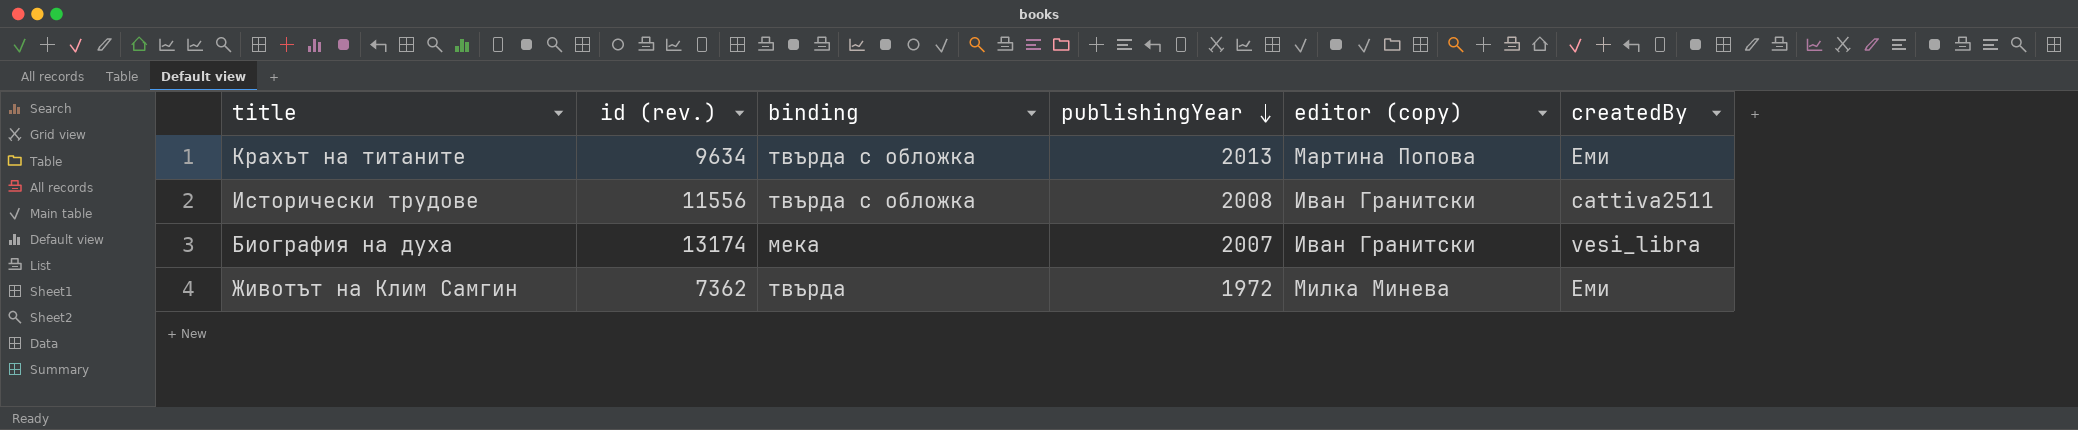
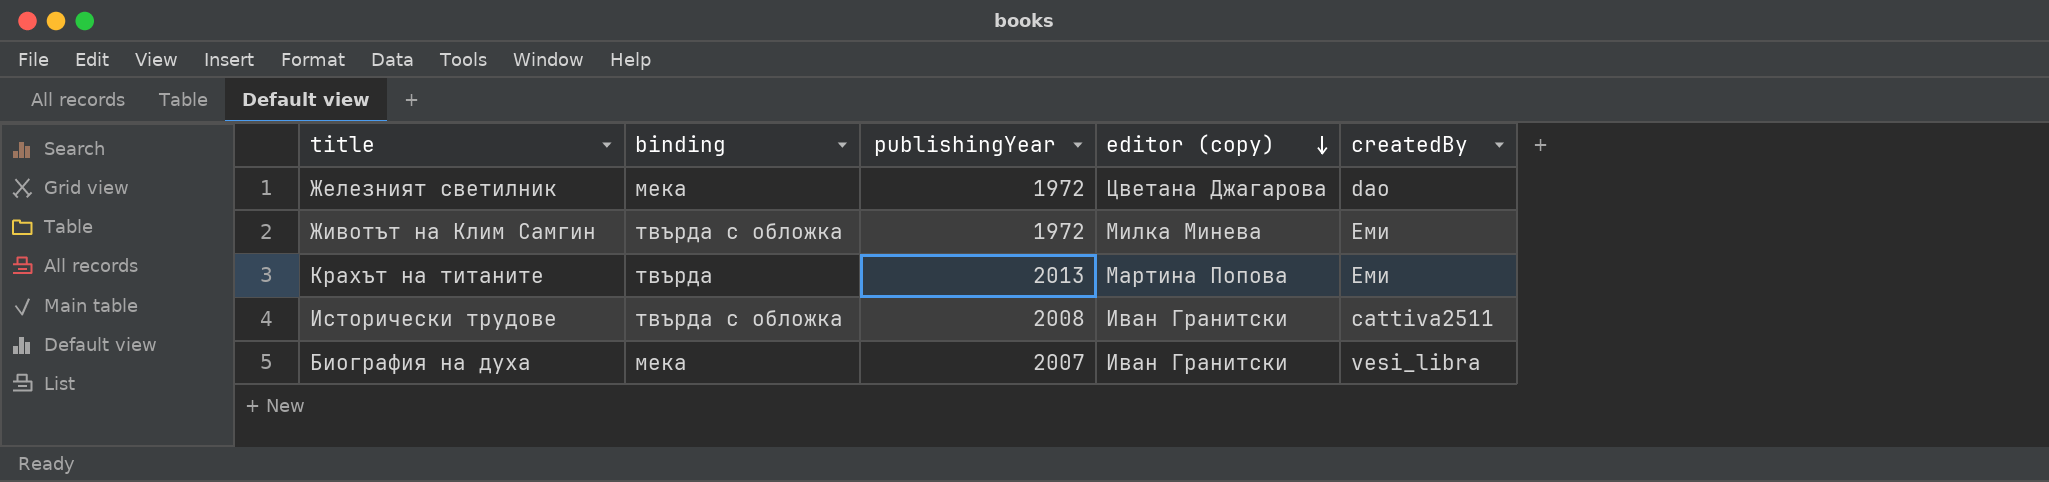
row order: publishingYear descending -> editor (copy) descending
column id (rev.) | position: 2 -> none
row Железният светилник: none -> мека | 1972 | Цветана Джагарова | dao
Животът на Клим Самгин | binding: твърда -> твърда с обложка
Крахът на титаните | binding: твърда с обложка -> твърда

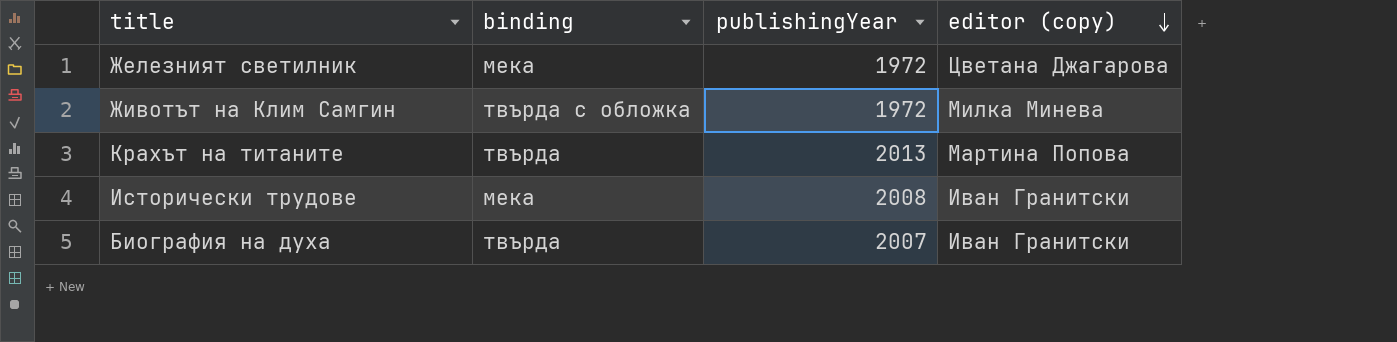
column createdBy | position: 5 -> none
Исторически трудове | binding: твърда с обложка -> мека
Биография на духа | binding: мека -> твърда

